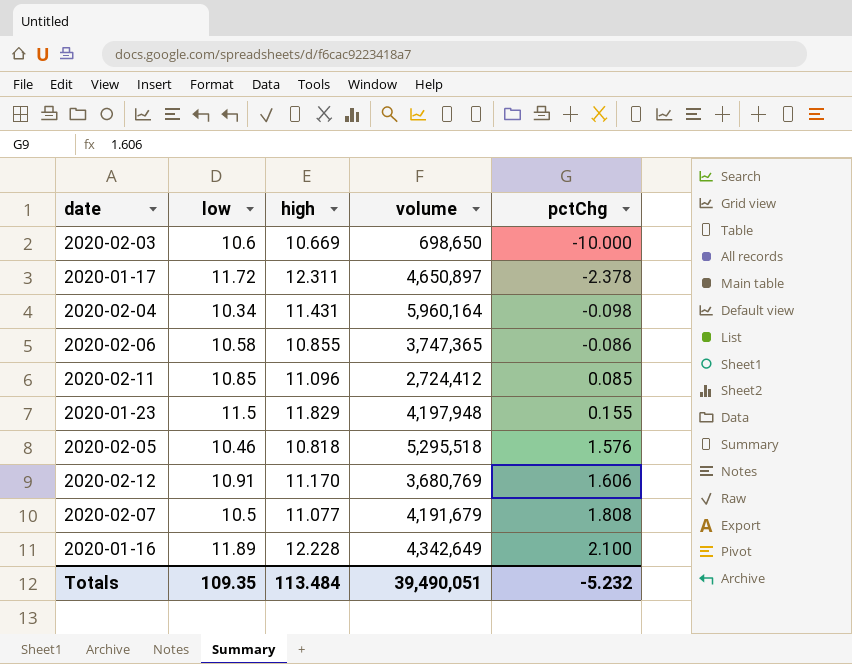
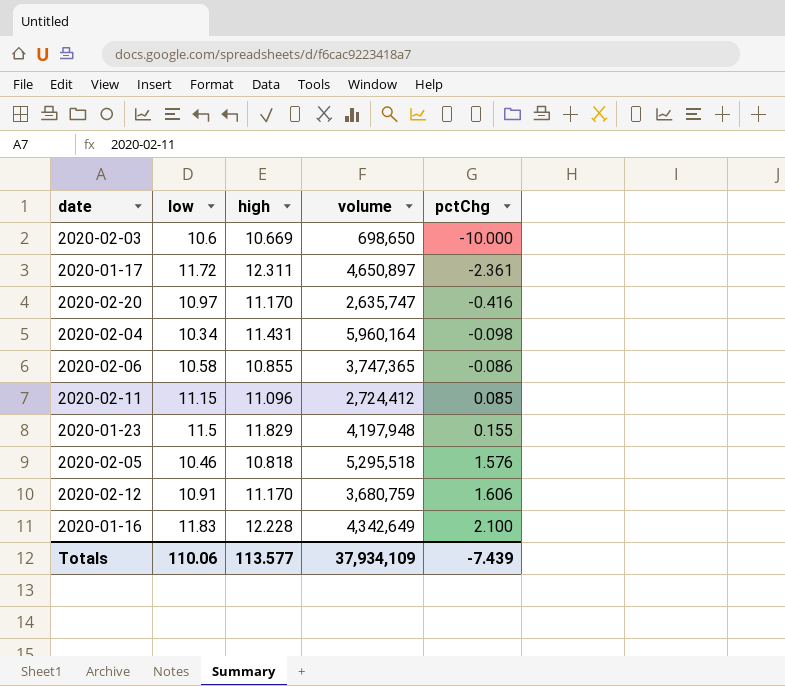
row 2020-02-07: 10.5 | 11.077 | 4,191,679 | 1.808 -> none
2020-01-17 | pctChg: -2.378 -> -2.361
row 2020-02-20: none -> 10.97 | 11.170 | 2,635,747 | -0.416
2020-02-11 | low: 10.85 -> 11.15
2020-02-12 | volume: 3,680,769 -> 3,680,759
2020-01-16 | low: 11.89 -> 11.83
Totals | low: 109.35 -> 110.06
Totals | high: 113.484 -> 113.577
Totals | volume: 39,490,051 -> 37,934,109
Totals | pctChg: -5.232 -> -7.439

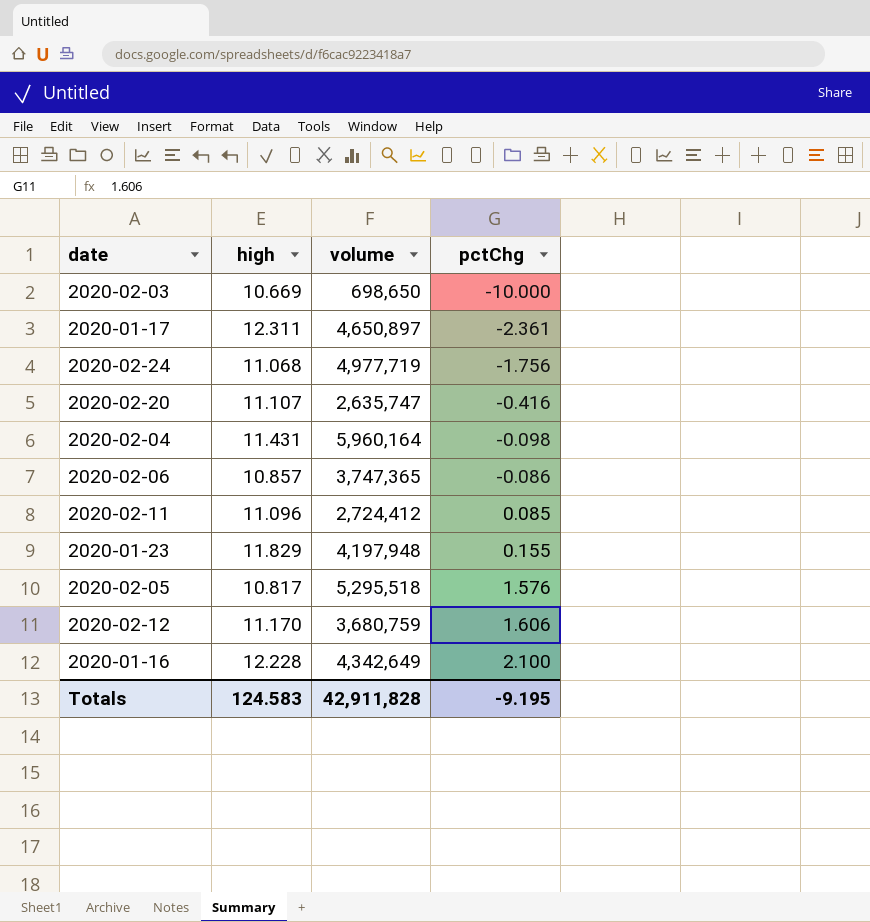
column low | position: 2 -> none
row 2020-02-24: none -> 11.068 | 4,977,719 | -1.756
2020-02-20 | high: 11.170 -> 11.107
2020-02-06 | high: 10.855 -> 10.857
2020-02-05 | high: 10.818 -> 10.817
Totals | high: 113.577 -> 124.583
Totals | volume: 37,934,109 -> 42,911,828
Totals | pctChg: -7.439 -> -9.195

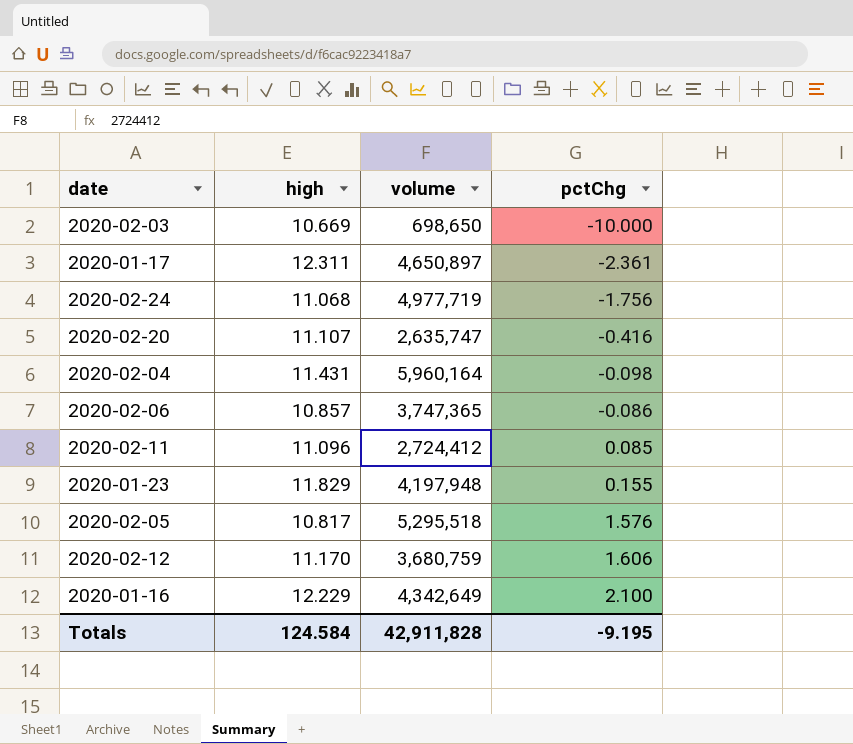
2020-01-16 | high: 12.228 -> 12.229
Totals | high: 124.583 -> 124.584

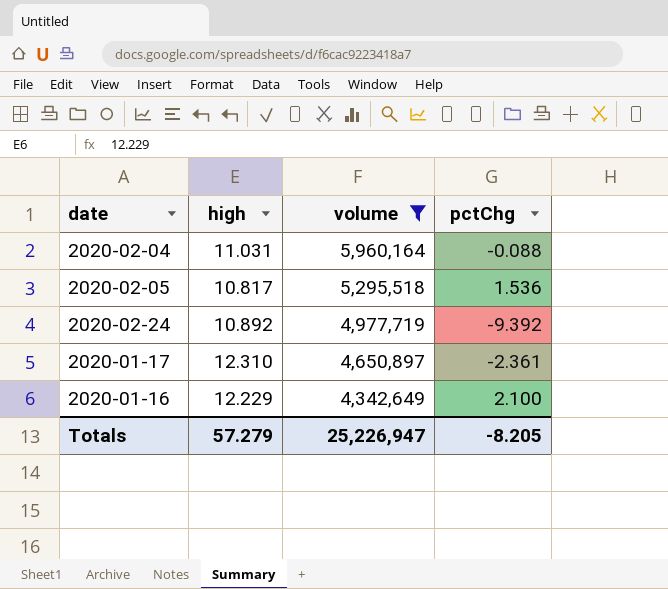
filter: none -> volume >= 4,342,649
row order: pctChg ascending -> volume descending
2020-02-04 | high: 11.431 -> 11.031
2020-02-04 | pctChg: -0.098 -> -0.088
2020-02-05 | pctChg: 1.576 -> 1.536
2020-02-24 | high: 11.068 -> 10.892
2020-02-24 | pctChg: -1.756 -> -9.392
2020-01-17 | high: 12.311 -> 12.310
Totals | high: 124.584 -> 57.279
Totals | volume: 42,911,828 -> 25,226,947
Totals | pctChg: -9.195 -> -8.205

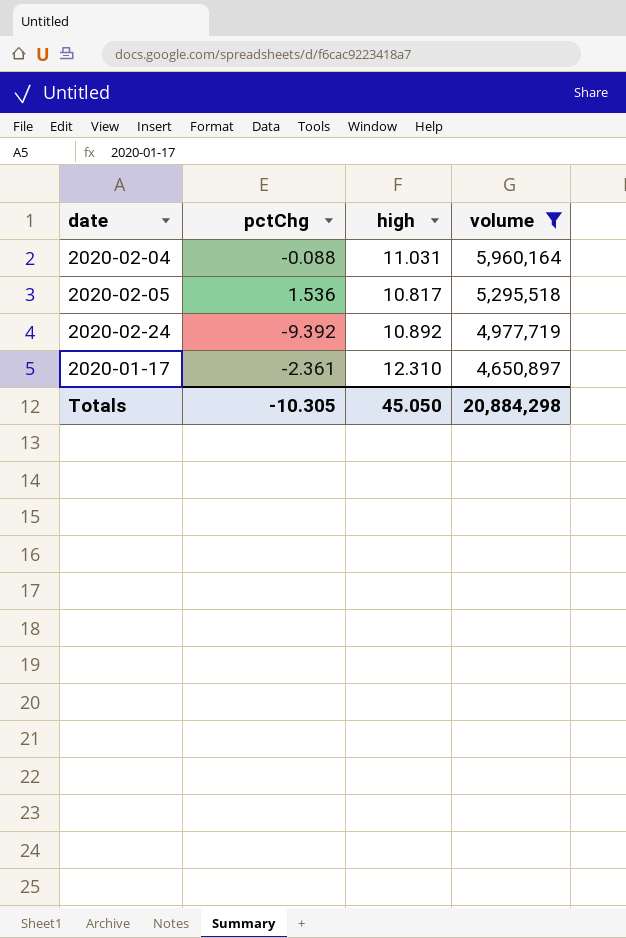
column pctChg | position: 4 -> 2
row 2020-01-16: 12.229 | 4,342,649 | 2.100 -> none
Totals | pctChg: -8.205 -> -10.305
Totals | high: 57.279 -> 45.050
Totals | volume: 25,226,947 -> 20,884,298

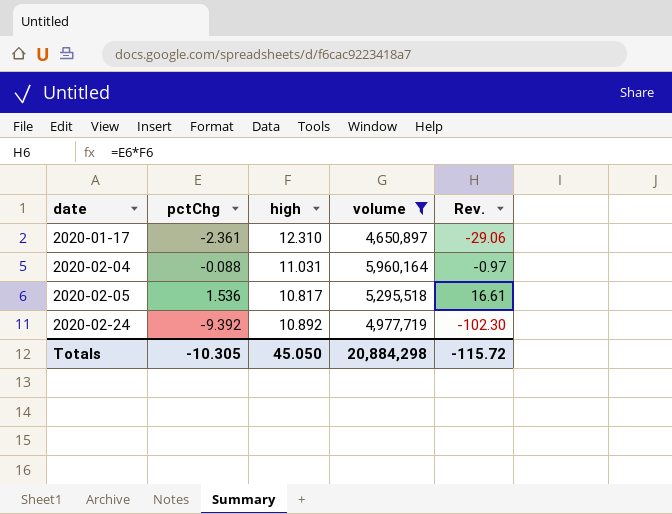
row order: volume descending -> date ascending
column Rev. | formula: none -> [pctChg] * [high]

